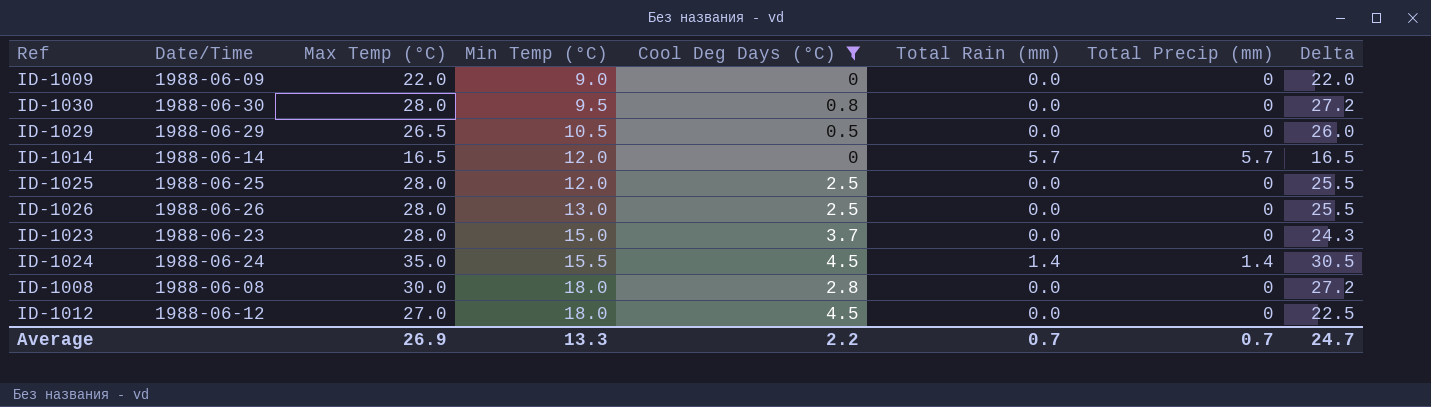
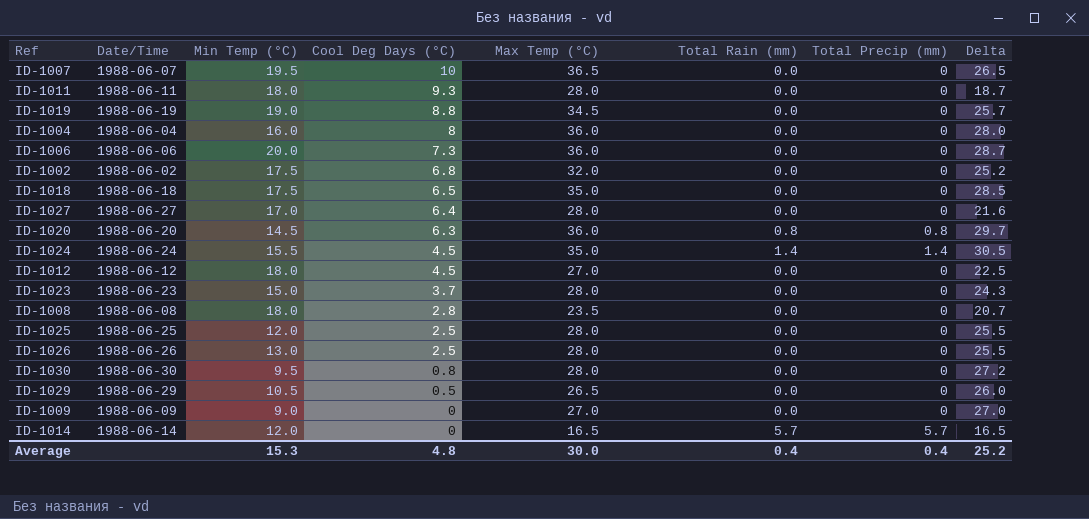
filter: Cool Deg Days (°C) <= 4.5 -> none
row order: Min Temp (°C) ascending -> Cool Deg Days (°C) descending
column Max Temp (°C) | position: 3 -> 5
ID-1008 | Max Temp (°C): 30.0 -> 23.5
ID-1008 | Delta: 27.2 -> 20.7
ID-1009 | Max Temp (°C): 22.0 -> 27.0
ID-1009 | Delta: 22.0 -> 27.0
Average | Min Temp (°C): 13.3 -> 15.3
Average | Cool Deg Days (°C): 2.2 -> 4.8
Average | Max Temp (°C): 26.9 -> 30.0
Average | Total Rain (mm): 0.7 -> 0.4
Average | Total Precip (mm): 0.7 -> 0.4
Average | Delta: 24.7 -> 25.2

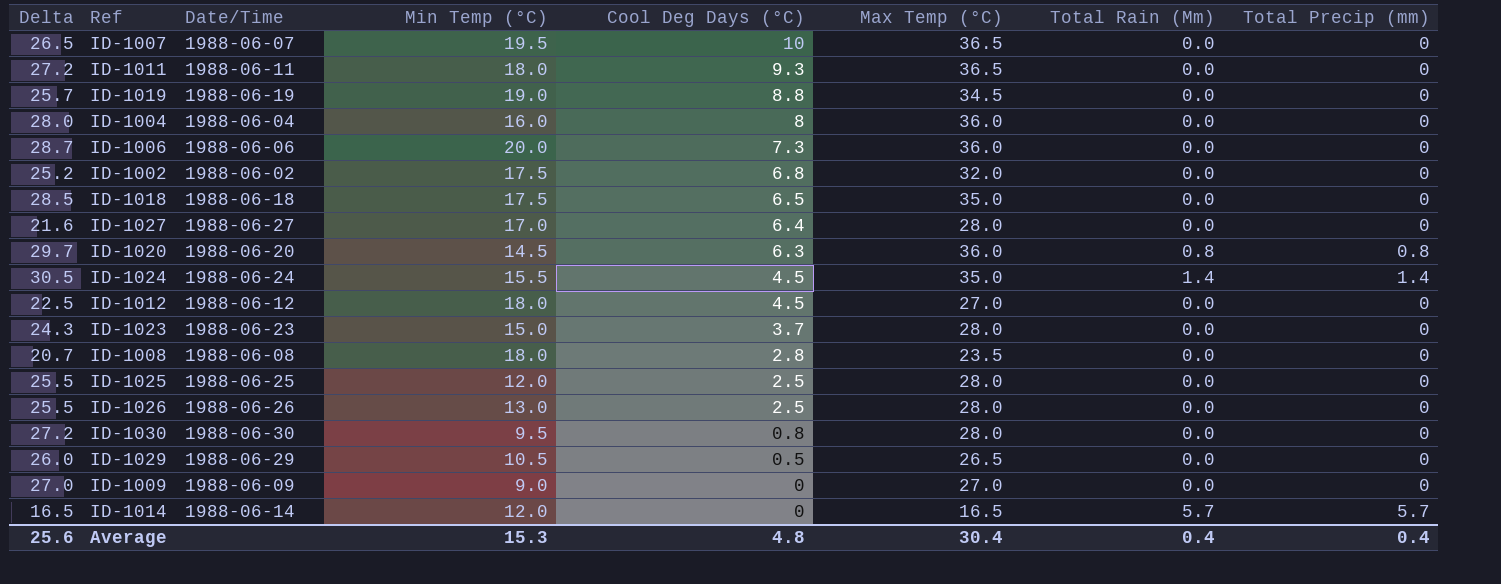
column Delta | position: 8 -> 1
column name: Total Rain (mm) -> Total Rain (Mm)
ID-1011 | Delta: 18.7 -> 27.2
ID-1011 | Max Temp (°C): 28.0 -> 36.5
Average | Delta: 25.2 -> 25.6
Average | Max Temp (°C): 30.0 -> 30.4

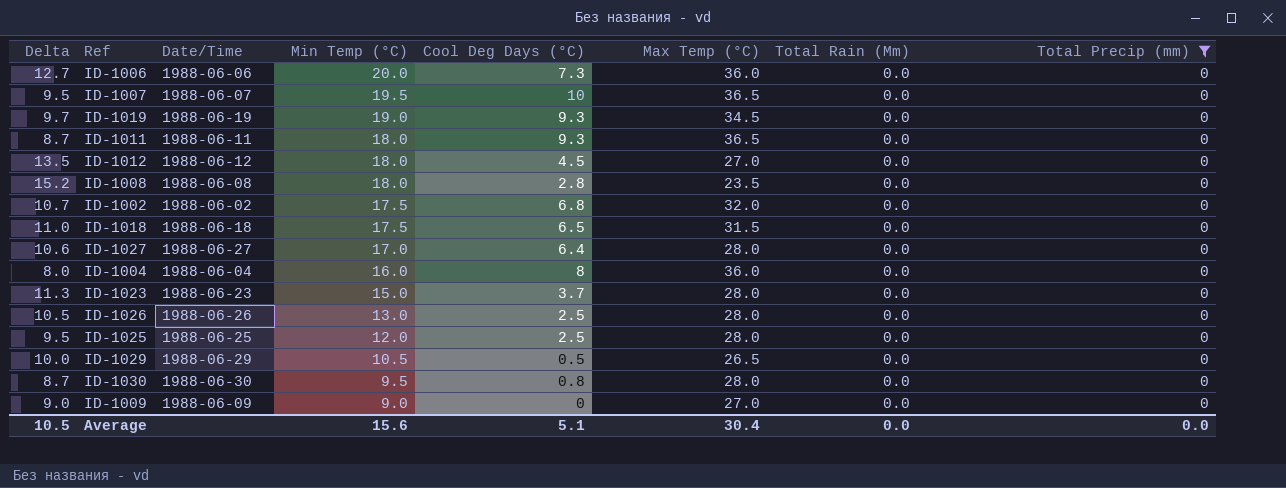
filter: none -> Total Precip (mm) = 0
row order: Cool Deg Days (°C) descending -> Min Temp (°C) descending
column Delta | formula: [Max Temp (°C)] - [Cool Deg Days (°C)] -> [Min Temp (°C)] - [Cool Deg Days (°C)]
ID-1019 | Cool Deg Days (°C): 8.8 -> 9.3
ID-1018 | Max Temp (°C): 35.0 -> 31.5
Average | Delta: 25.6 -> 10.5
Average | Min Temp (°C): 15.3 -> 15.6
Average | Cool Deg Days (°C): 4.8 -> 5.1
Average | Total Rain (Mm): 0.4 -> 0.0
Average | Total Precip (mm): 0.4 -> 0.0

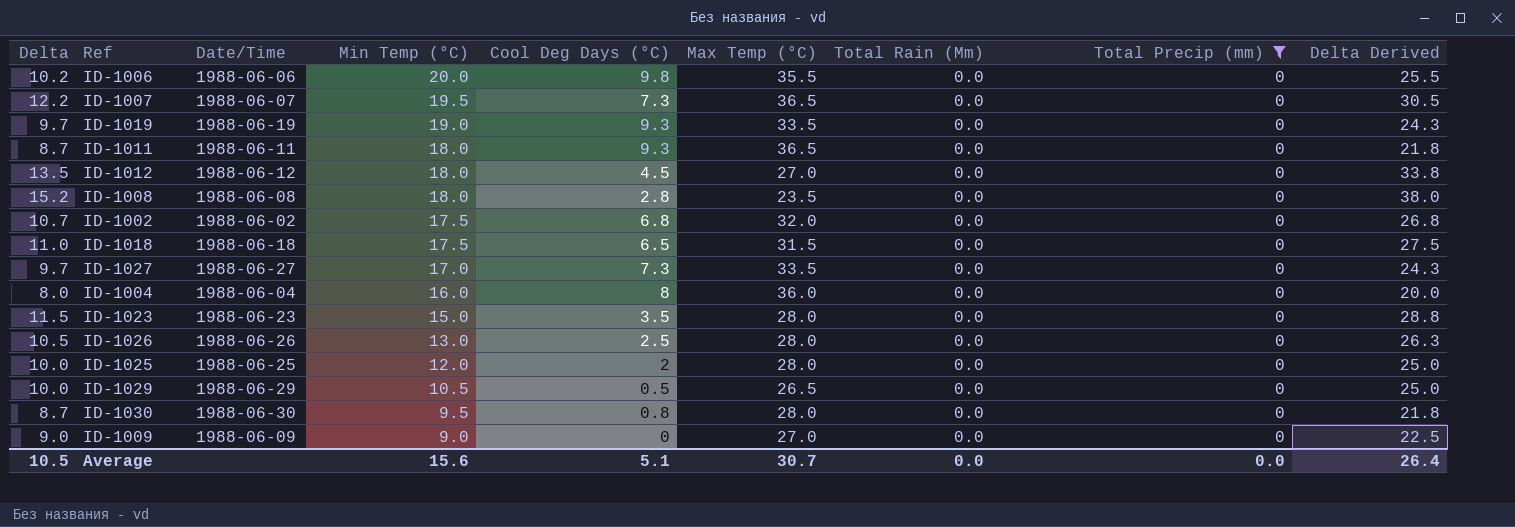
column Delta Derived | formula: none -> [Delta] * 2.5
ID-1006 | Delta: 12.7 -> 10.2
ID-1006 | Cool Deg Days (°C): 7.3 -> 9.8
ID-1006 | Max Temp (°C): 36.0 -> 35.5
ID-1007 | Delta: 9.5 -> 12.2
ID-1007 | Cool Deg Days (°C): 10 -> 7.3
ID-1019 | Max Temp (°C): 34.5 -> 33.5
ID-1027 | Delta: 10.6 -> 9.7
ID-1027 | Cool Deg Days (°C): 6.4 -> 7.3
ID-1027 | Max Temp (°C): 28.0 -> 33.5
ID-1023 | Delta: 11.3 -> 11.5
ID-1023 | Cool Deg Days (°C): 3.7 -> 3.5
ID-1025 | Delta: 9.5 -> 10.0
ID-1025 | Cool Deg Days (°C): 2.5 -> 2
Average | Max Temp (°C): 30.4 -> 30.7

